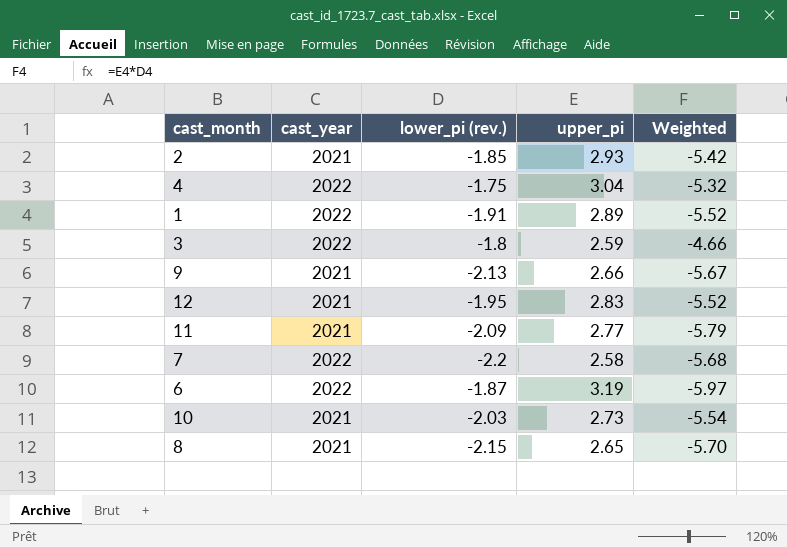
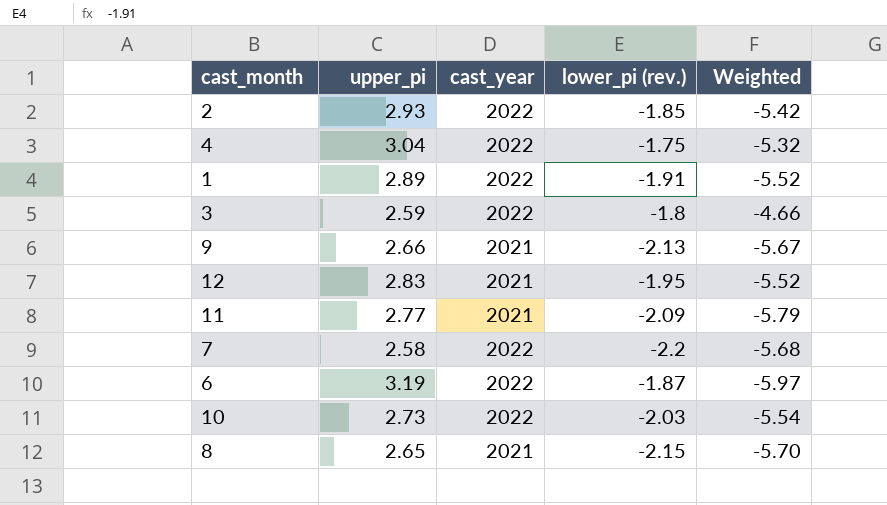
column upper_pi | position: 4 -> 2
2 | cast_year: 2021 -> 2022
10 | cast_year: 2021 -> 2022

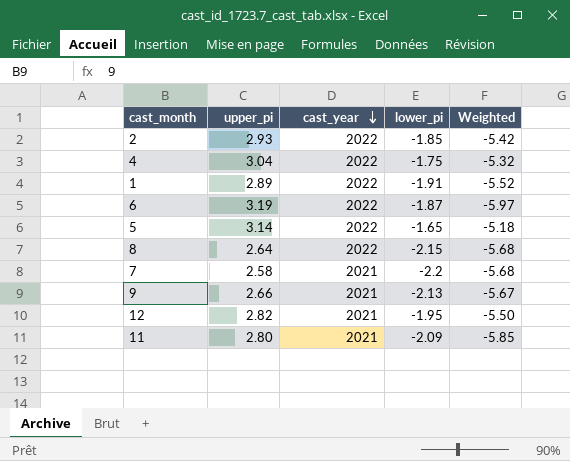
row order: none -> cast_year descending
column name: lower_pi (rev.) -> lower_pi
row 3: 2.59 | 2022 | -1.8 | -4.66 -> none
row 10: 2.73 | 2022 | -2.03 | -5.54 -> none
row 5: none -> 3.14 | 2022 | -1.65 | -5.18
8 | upper_pi: 2.65 -> 2.64
8 | cast_year: 2021 -> 2022
8 | Weighted: -5.70 -> -5.68
7 | cast_year: 2022 -> 2021
12 | upper_pi: 2.83 -> 2.82
12 | Weighted: -5.52 -> -5.50
11 | upper_pi: 2.77 -> 2.80
11 | Weighted: -5.79 -> -5.85

